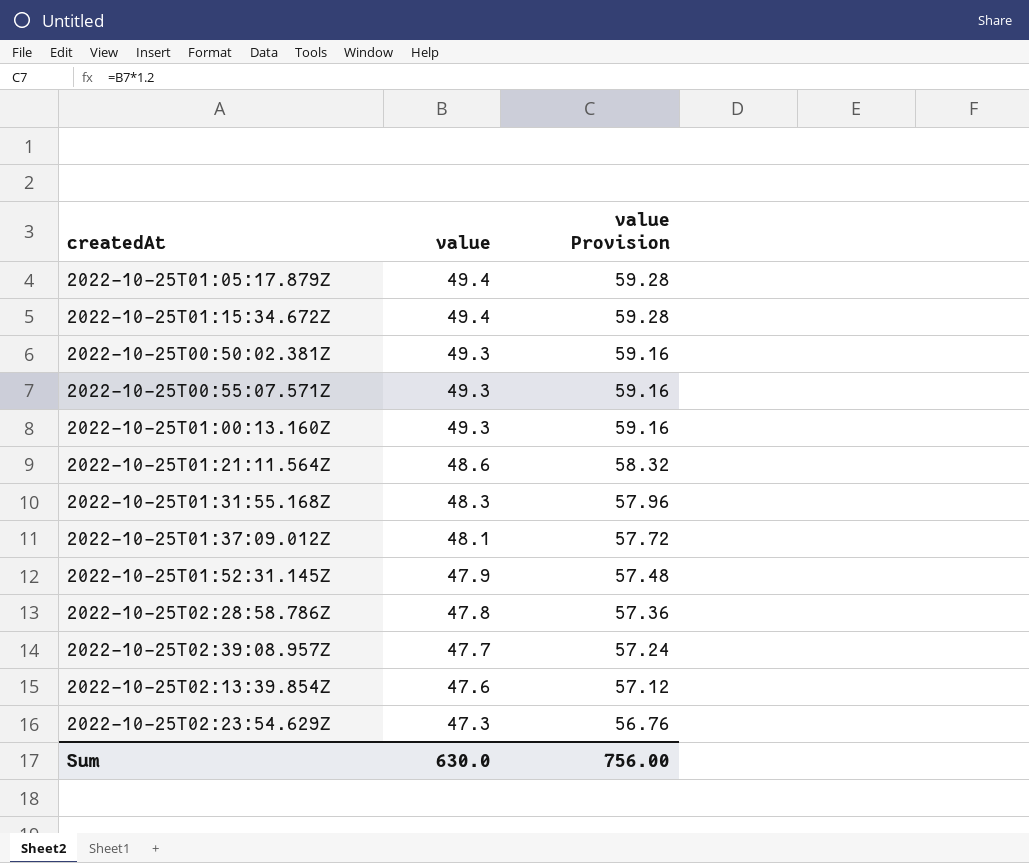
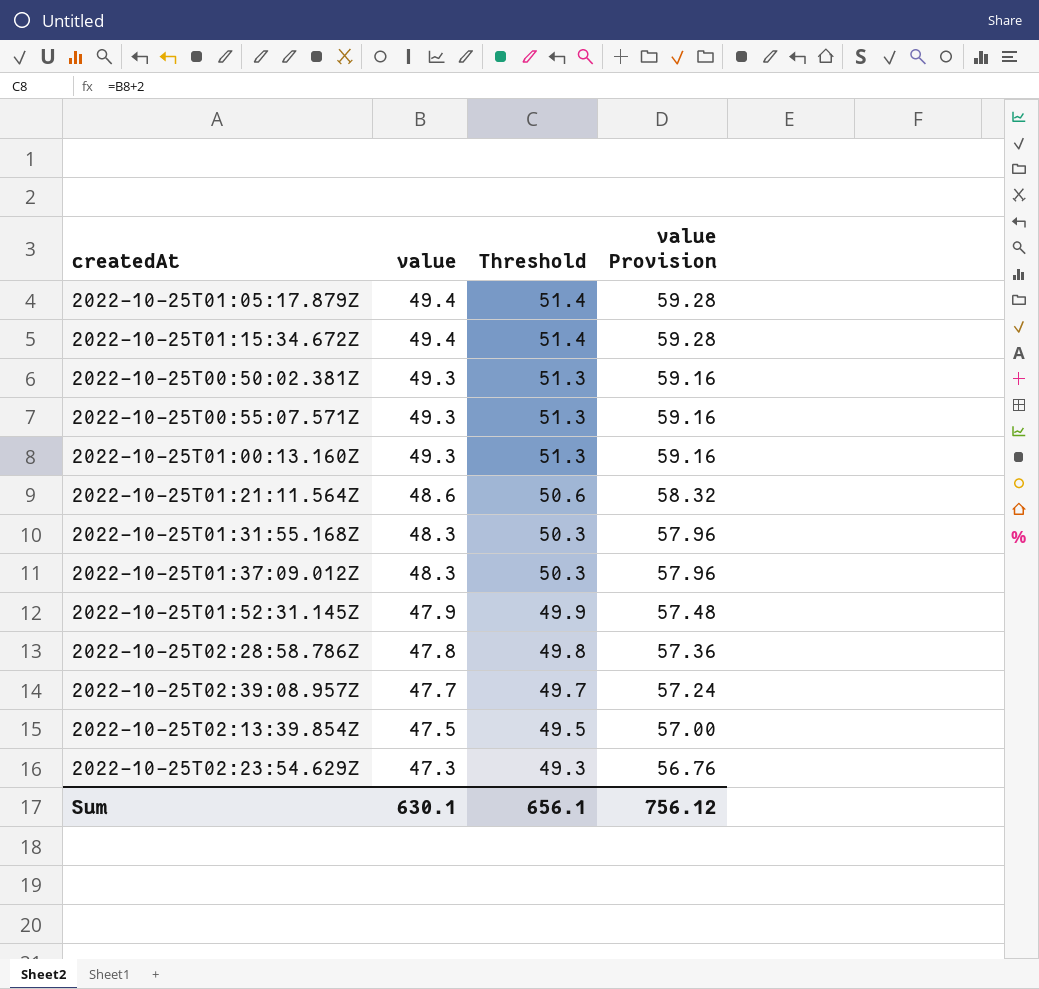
column Threshold | formula: none -> [value] + 2
2022-10-25T01:37:09.012Z | value: 48.1 -> 48.3
2022-10-25T01:37:09.012Z | value Provision: 57.72 -> 57.96
2022-10-25T02:13:39.854Z | value: 47.6 -> 47.5
2022-10-25T02:13:39.854Z | value Provision: 57.12 -> 57.00
Sum | value: 630.0 -> 630.1
Sum | value Provision: 756.00 -> 756.12

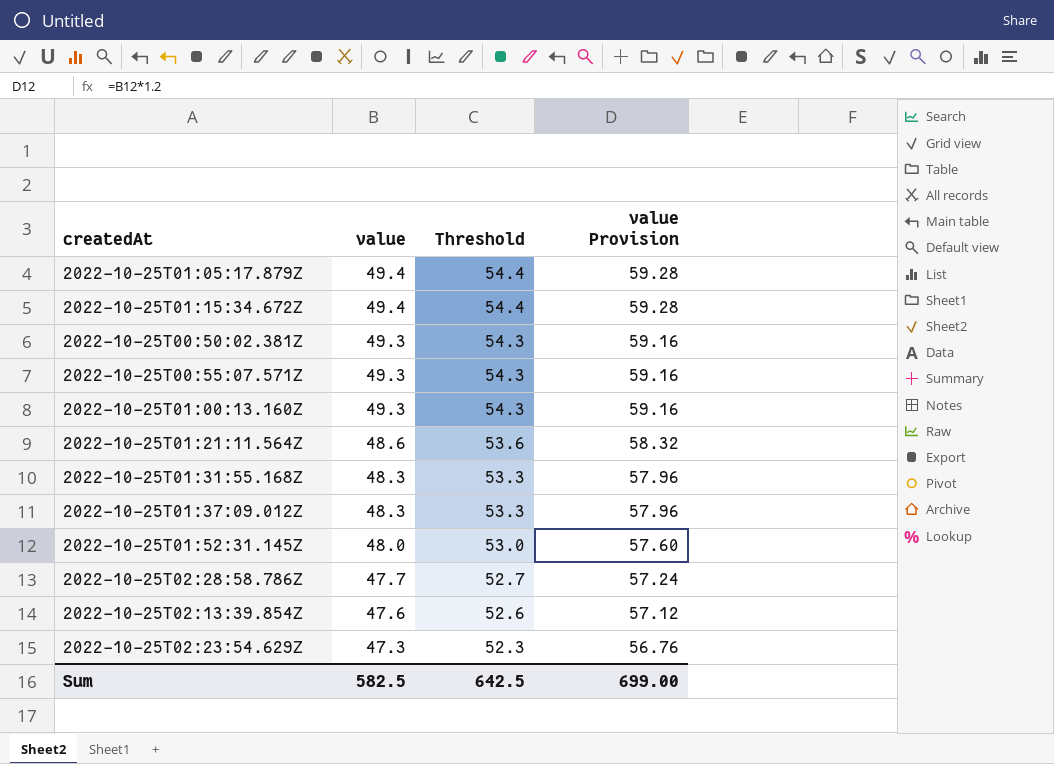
column Threshold | formula: [value] + 2 -> [value] + 5
row 2022-10-25T02:39:08.957Z: 47.7 | 49.7 | 57.24 -> none
2022-10-25T01:52:31.145Z | value: 47.9 -> 48.0
2022-10-25T01:52:31.145Z | value Provision: 57.48 -> 57.60
2022-10-25T02:28:58.786Z | value: 47.8 -> 47.7
2022-10-25T02:28:58.786Z | value Provision: 57.36 -> 57.24
2022-10-25T02:13:39.854Z | value: 47.5 -> 47.6
2022-10-25T02:13:39.854Z | value Provision: 57.00 -> 57.12
Sum | value: 630.1 -> 582.5
Sum | Threshold: 656.1 -> 642.5
Sum | value Provision: 756.12 -> 699.00

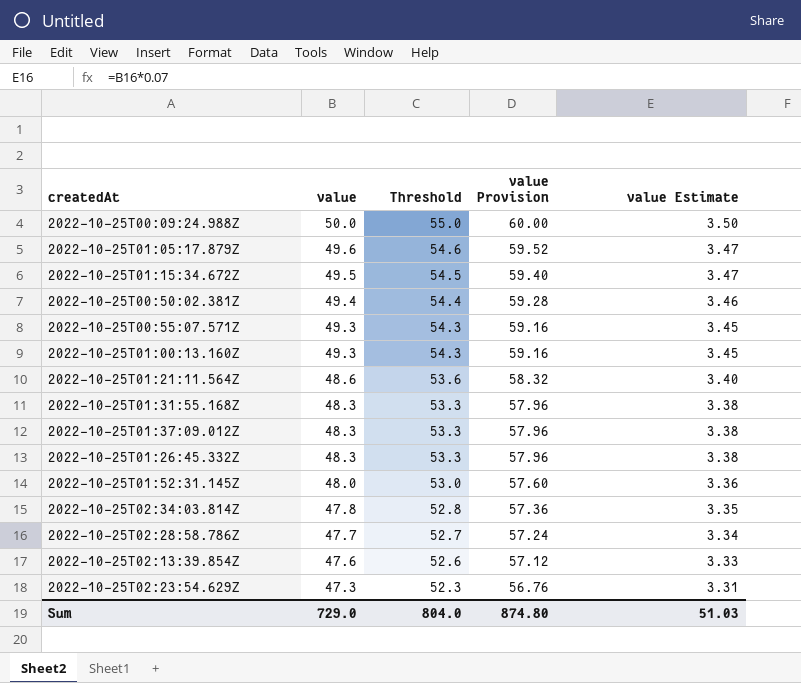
column value Estimate | formula: none -> [value] * 0.07
row 2022-10-25T00:09:24.988Z: none -> 50.0 | 55.0 | 60.00 | 3.50
2022-10-25T01:05:17.879Z | value: 49.4 -> 49.6
2022-10-25T01:05:17.879Z | Threshold: 54.4 -> 54.6
2022-10-25T01:05:17.879Z | value Provision: 59.28 -> 59.52
2022-10-25T01:15:34.672Z | value: 49.4 -> 49.5
2022-10-25T01:15:34.672Z | Threshold: 54.4 -> 54.5
2022-10-25T01:15:34.672Z | value Provision: 59.28 -> 59.40
2022-10-25T00:50:02.381Z | value: 49.3 -> 49.4
2022-10-25T00:50:02.381Z | Threshold: 54.3 -> 54.4
2022-10-25T00:50:02.381Z | value Provision: 59.16 -> 59.28
row 2022-10-25T01:26:45.332Z: none -> 48.3 | 53.3 | 57.96 | 3.38
row 2022-10-25T02:34:03.814Z: none -> 47.8 | 52.8 | 57.36 | 3.35
Sum | value: 582.5 -> 729.0
Sum | Threshold: 642.5 -> 804.0
Sum | value Provision: 699.00 -> 874.80

